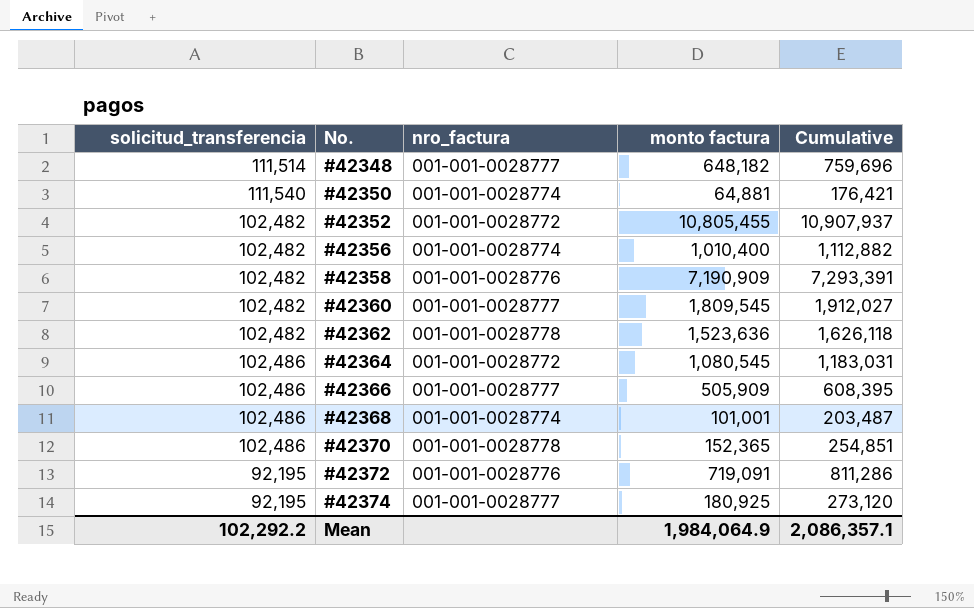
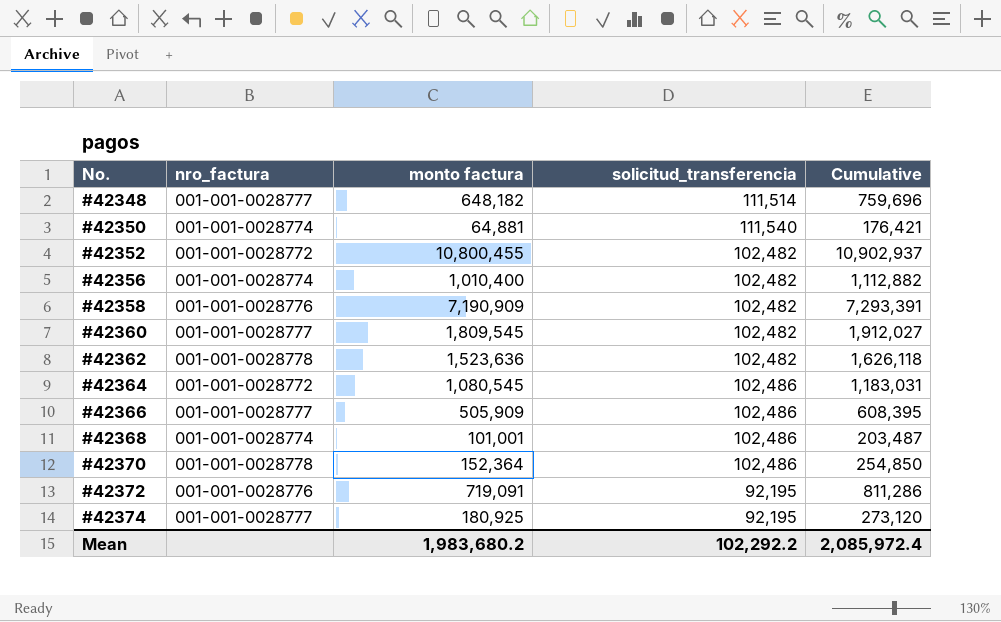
column solicitud_transferencia | position: 1 -> 4
#42352 | monto factura: 10,805,455 -> 10,800,455
#42352 | Cumulative: 10,907,937 -> 10,902,937
#42370 | monto factura: 152,365 -> 152,364
#42370 | Cumulative: 254,851 -> 254,850
Mean | monto factura: 1,984,064.9 -> 1,983,680.2
Mean | Cumulative: 2,086,357.1 -> 2,085,972.4

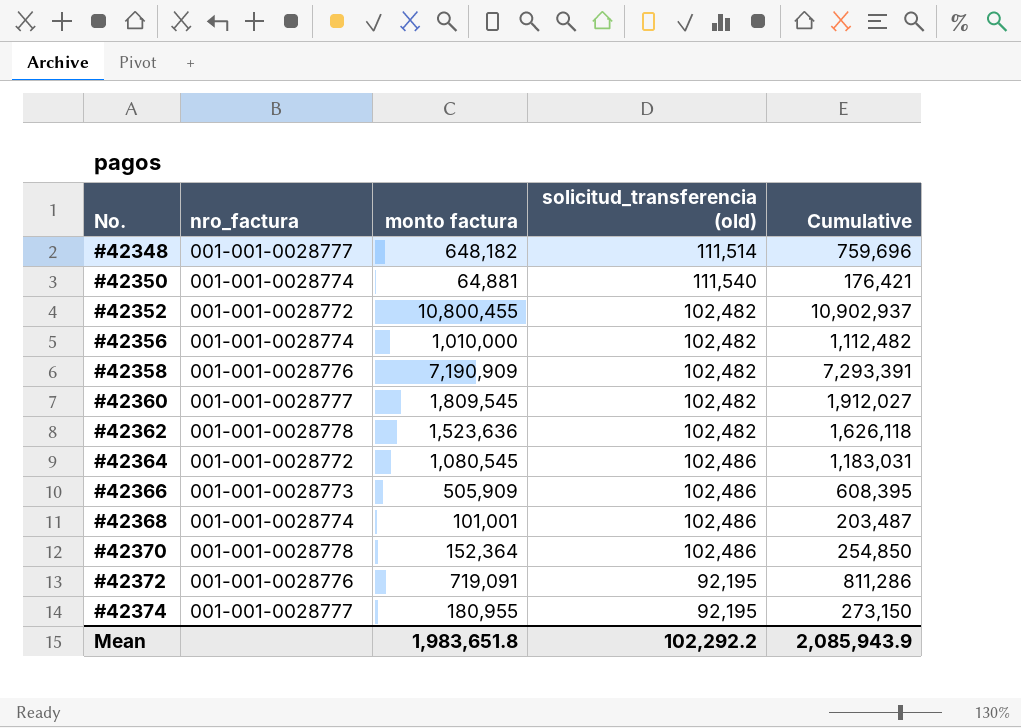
column name: solicitud_transferencia -> solicitud_transferencia (old)
#42356 | monto factura: 1,010,400 -> 1,010,000
#42356 | Cumulative: 1,112,882 -> 1,112,482
#42366 | nro_factura: 001-001-0028777 -> 001-001-0028773
#42374 | monto factura: 180,925 -> 180,955
#42374 | Cumulative: 273,120 -> 273,150
Mean | monto factura: 1,983,680.2 -> 1,983,651.8
Mean | Cumulative: 2,085,972.4 -> 2,085,943.9

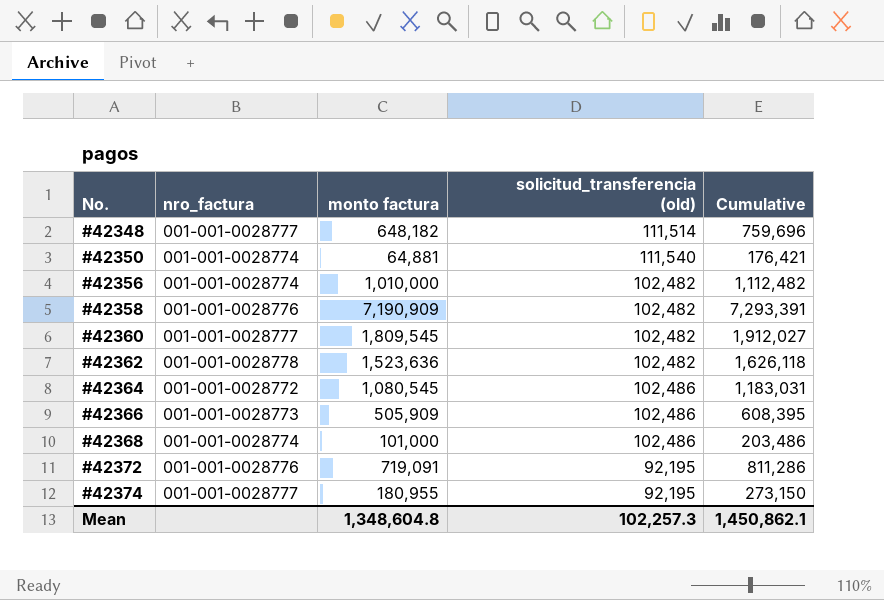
row #42352: 001-001-0028772 | 10,800,455 | 102,482 | 10,902,937 -> none
row #42370: 001-001-0028778 | 152,364 | 102,486 | 254,850 -> none
#42368 | monto factura: 101,001 -> 101,000
#42368 | Cumulative: 203,487 -> 203,486
Mean | monto factura: 1,983,651.8 -> 1,348,604.8
Mean | solicitud_transferencia (old): 102,292.2 -> 102,257.3
Mean | Cumulative: 2,085,943.9 -> 1,450,862.1

